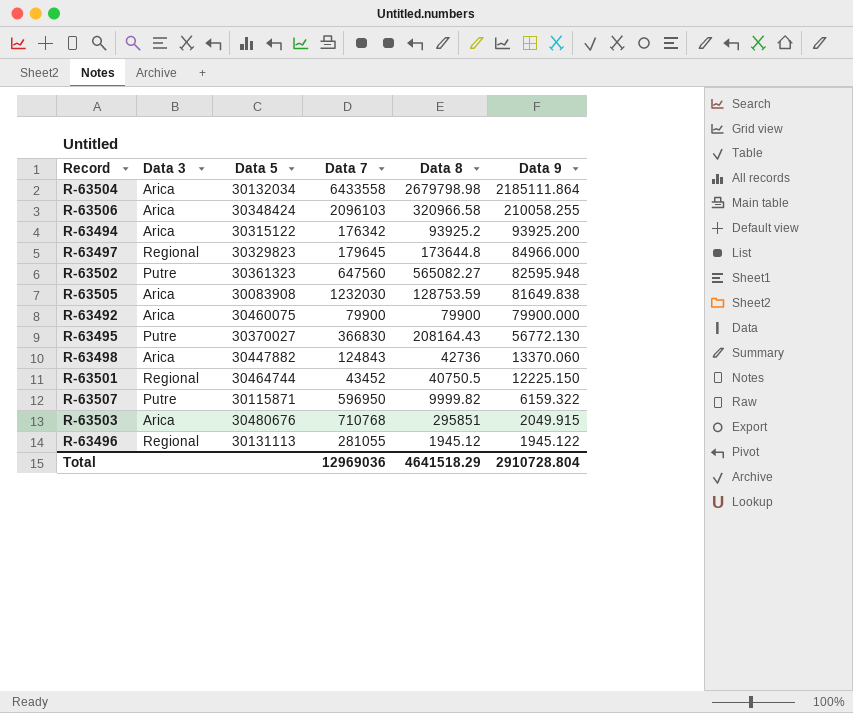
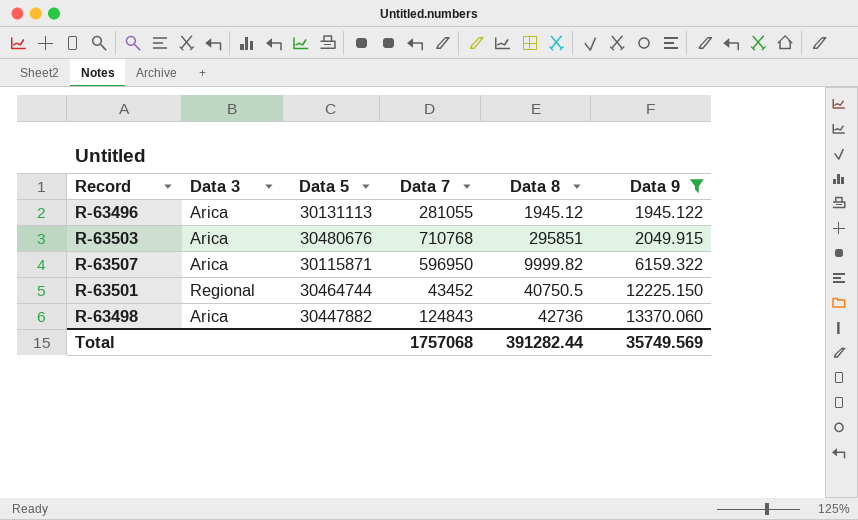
filter: none -> Data 9 <= 13370.060
row order: Data 9 descending -> Data 9 ascending
R-63496 | Data 3: Regional -> Arica
R-63507 | Data 3: Putre -> Arica
Total | Data 7: 12969036 -> 1757068
Total | Data 8: 4641518.29 -> 391282.44
Total | Data 9: 2910728.804 -> 35749.569

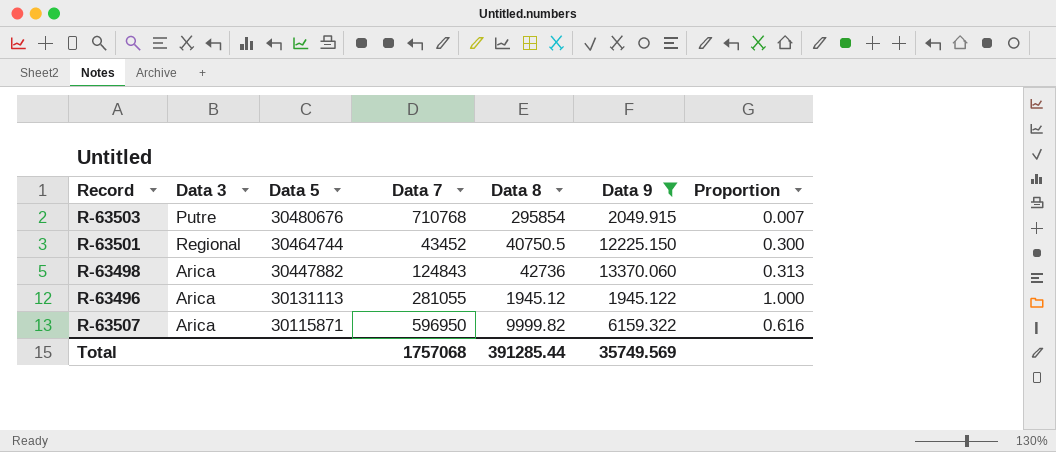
row order: Data 9 ascending -> Data 5 descending
column Proportion | formula: none -> [Data 9] / [Data 8]
R-63503 | Data 3: Arica -> Putre
R-63503 | Data 8: 295851 -> 295854
Total | Data 8: 391282.44 -> 391285.44

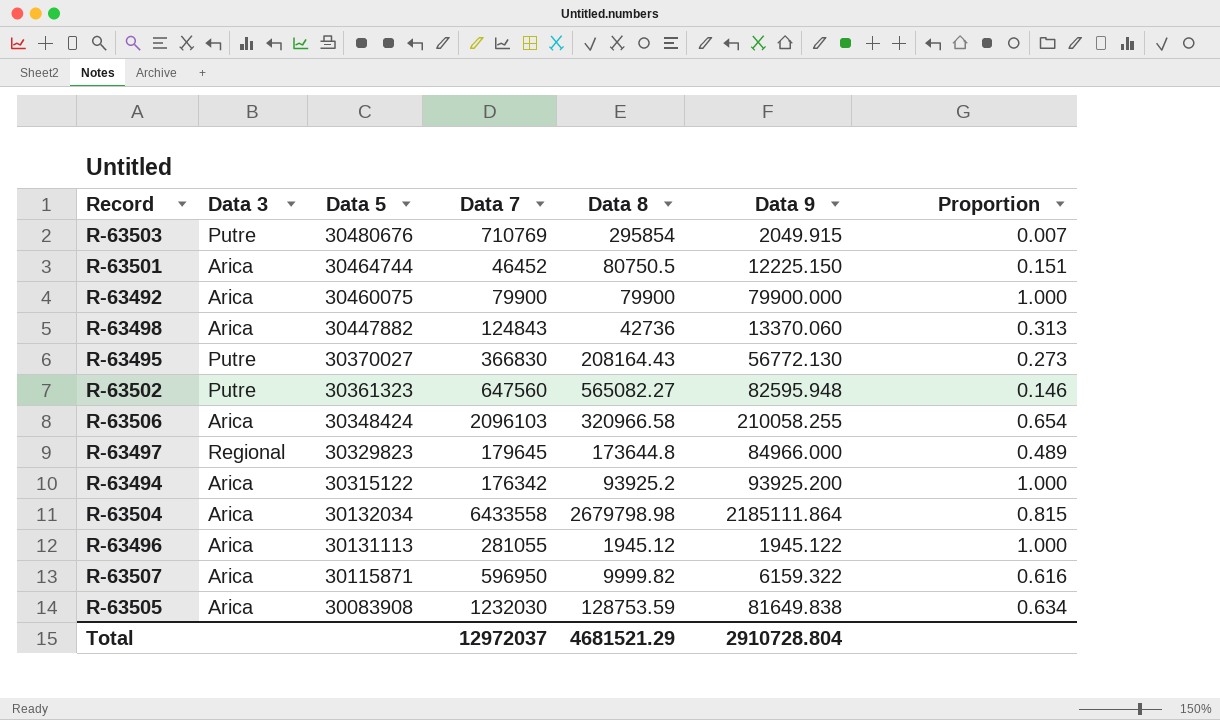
filter: Data 9 <= 13370.060 -> none
R-63503 | Data 7: 710768 -> 710769
R-63501 | Data 3: Regional -> Arica
R-63501 | Data 7: 43452 -> 46452
R-63501 | Data 8: 40750.5 -> 80750.5
R-63501 | Proportion: 0.300 -> 0.151
Total | Data 7: 1757068 -> 12972037
Total | Data 8: 391285.44 -> 4681521.29
Total | Data 9: 35749.569 -> 2910728.804

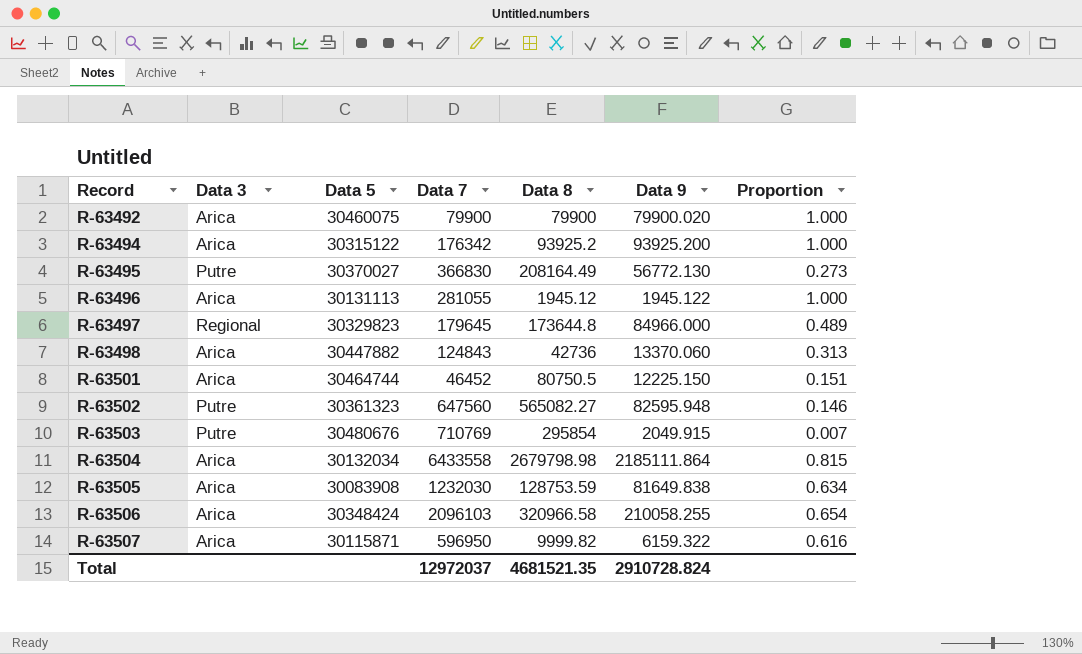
row order: Data 5 descending -> Record ascending
R-63492 | Data 9: 79900.000 -> 79900.020
R-63495 | Data 8: 208164.43 -> 208164.49
Total | Data 8: 4681521.29 -> 4681521.35
Total | Data 9: 2910728.804 -> 2910728.824

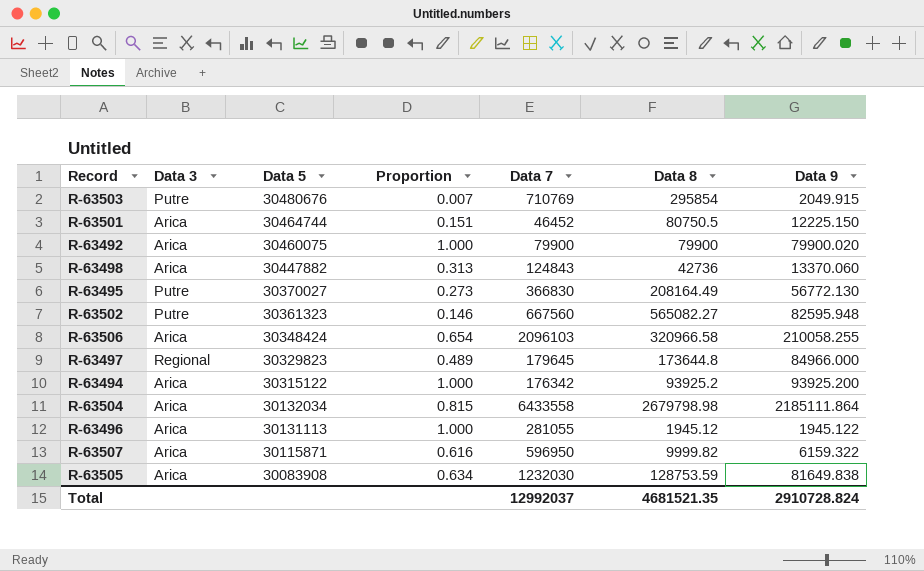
row order: Record ascending -> Data 5 descending
column Proportion | position: 7 -> 4
R-63502 | Data 7: 647560 -> 667560
Total | Data 7: 12972037 -> 12992037

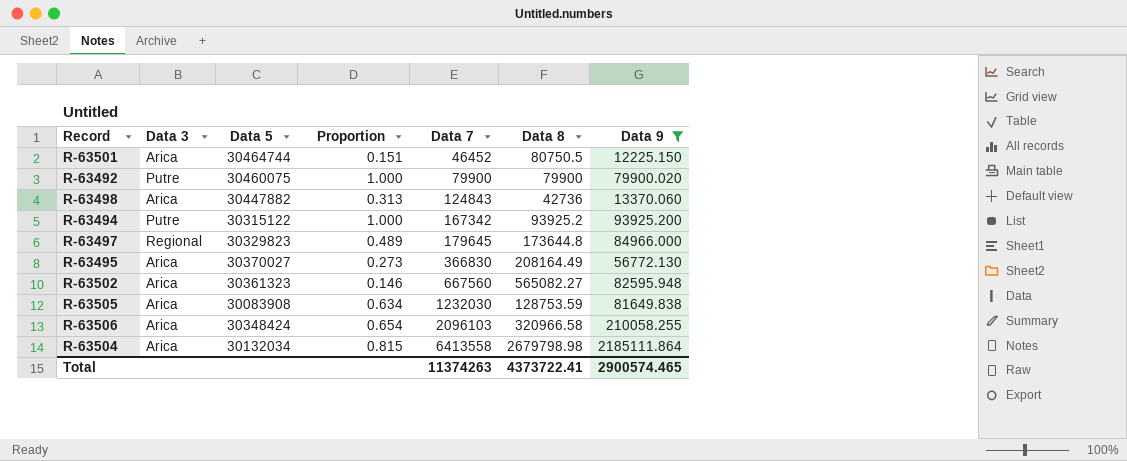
filter: none -> Data 9 >= 12225.150
row order: Data 5 descending -> Data 7 ascending
R-63492 | Data 3: Arica -> Putre
R-63494 | Data 3: Arica -> Putre
R-63494 | Data 7: 176342 -> 167342
R-63495 | Data 3: Putre -> Arica
R-63502 | Data 3: Putre -> Arica
R-63504 | Data 7: 6433558 -> 6413558
Total | Data 7: 12992037 -> 11374263
Total | Data 8: 4681521.35 -> 4373722.41
Total | Data 9: 2910728.824 -> 2900574.465

